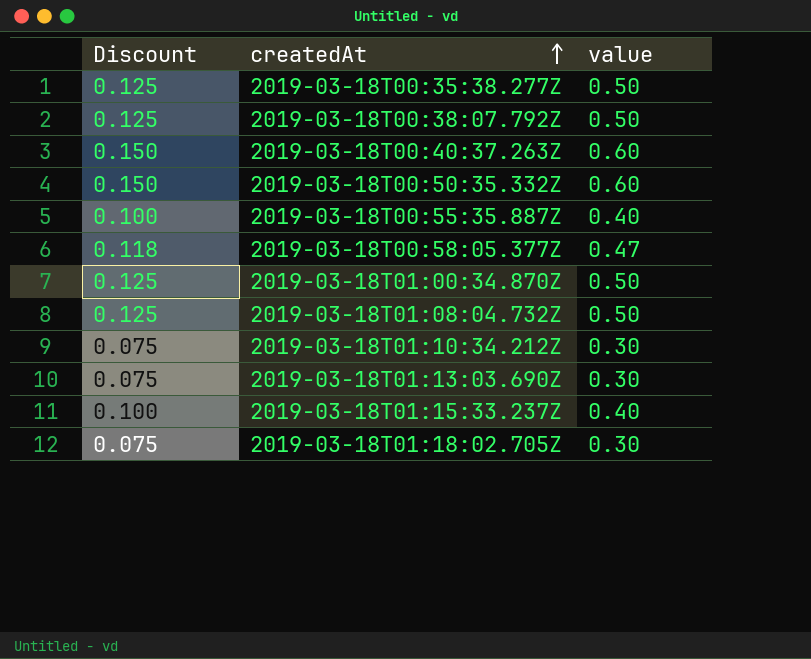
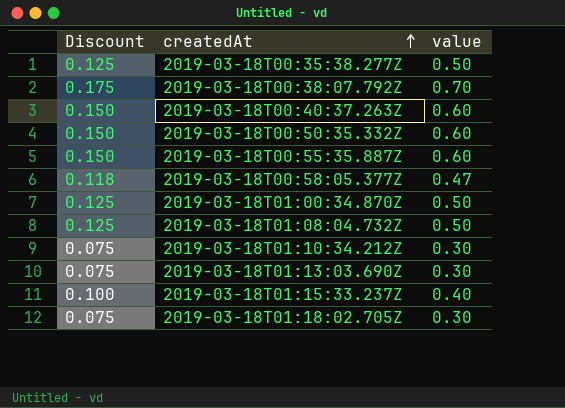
2019-03-18T00:38:07.792Z | Discount: 0.125 -> 0.175
2019-03-18T00:38:07.792Z | value: 0.50 -> 0.70
2019-03-18T00:55:35.887Z | Discount: 0.100 -> 0.150
2019-03-18T00:55:35.887Z | value: 0.40 -> 0.60

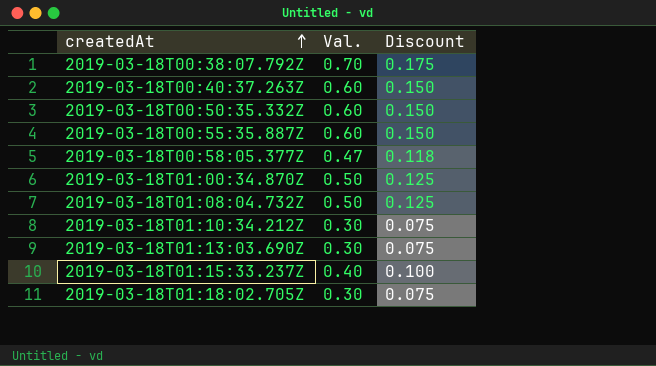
column name: value -> Val.
column Discount | position: 1 -> 3
row 2019-03-18T00:35:38.277Z: 0.125 | 0.50 -> none

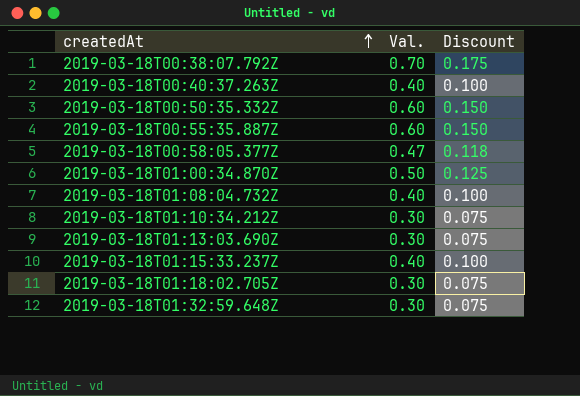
2019-03-18T00:40:37.263Z | Val.: 0.60 -> 0.40
2019-03-18T00:40:37.263Z | Discount: 0.150 -> 0.100
2019-03-18T01:08:04.732Z | Val.: 0.50 -> 0.40
2019-03-18T01:08:04.732Z | Discount: 0.125 -> 0.100
row 2019-03-18T01:32:59.648Z: none -> 0.30 | 0.075

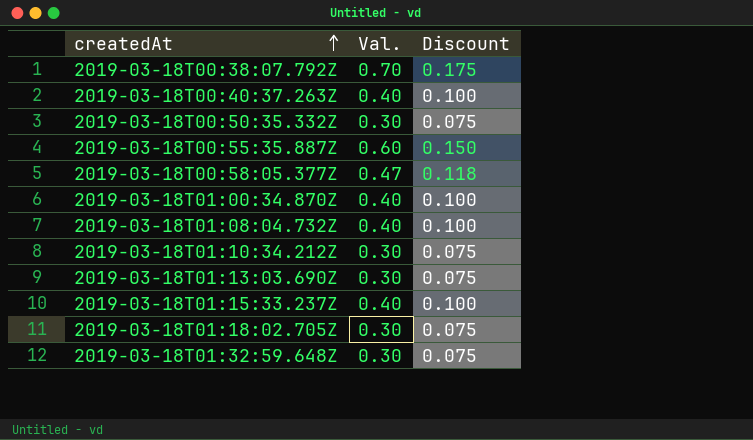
2019-03-18T00:50:35.332Z | Val.: 0.60 -> 0.30
2019-03-18T00:50:35.332Z | Discount: 0.150 -> 0.075
2019-03-18T01:00:34.870Z | Val.: 0.50 -> 0.40
2019-03-18T01:00:34.870Z | Discount: 0.125 -> 0.100

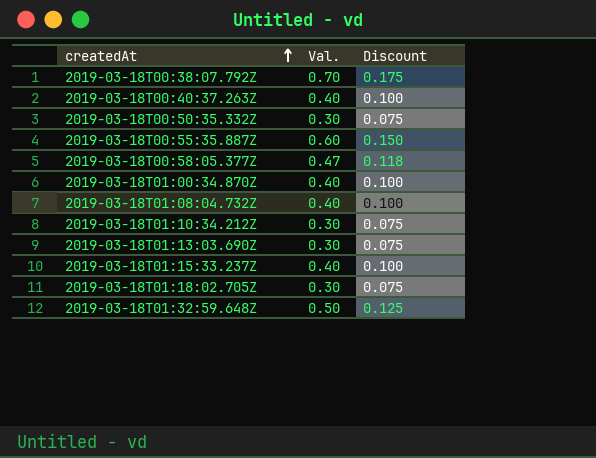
2019-03-18T01:32:59.648Z | Val.: 0.30 -> 0.50
2019-03-18T01:32:59.648Z | Discount: 0.075 -> 0.125

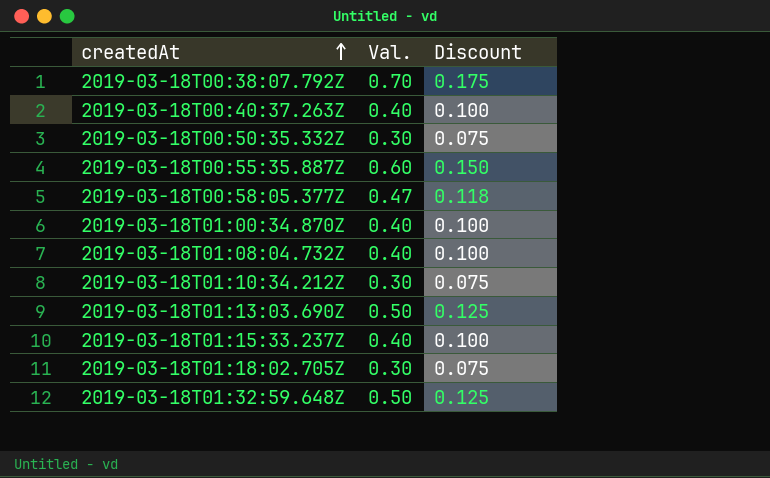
2019-03-18T01:13:03.690Z | Val.: 0.30 -> 0.50
2019-03-18T01:13:03.690Z | Discount: 0.075 -> 0.125

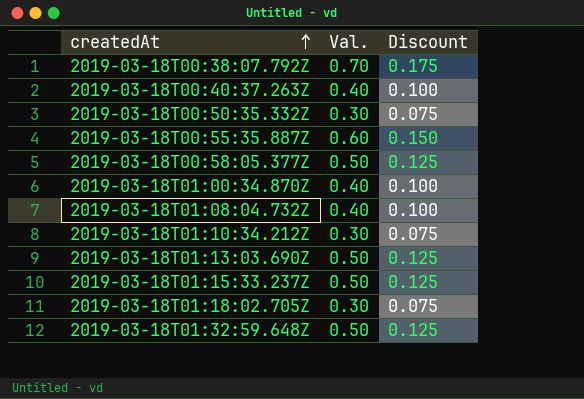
2019-03-18T00:58:05.377Z | Val.: 0.47 -> 0.50
2019-03-18T00:58:05.377Z | Discount: 0.118 -> 0.125
2019-03-18T01:15:33.237Z | Val.: 0.40 -> 0.50
2019-03-18T01:15:33.237Z | Discount: 0.100 -> 0.125

